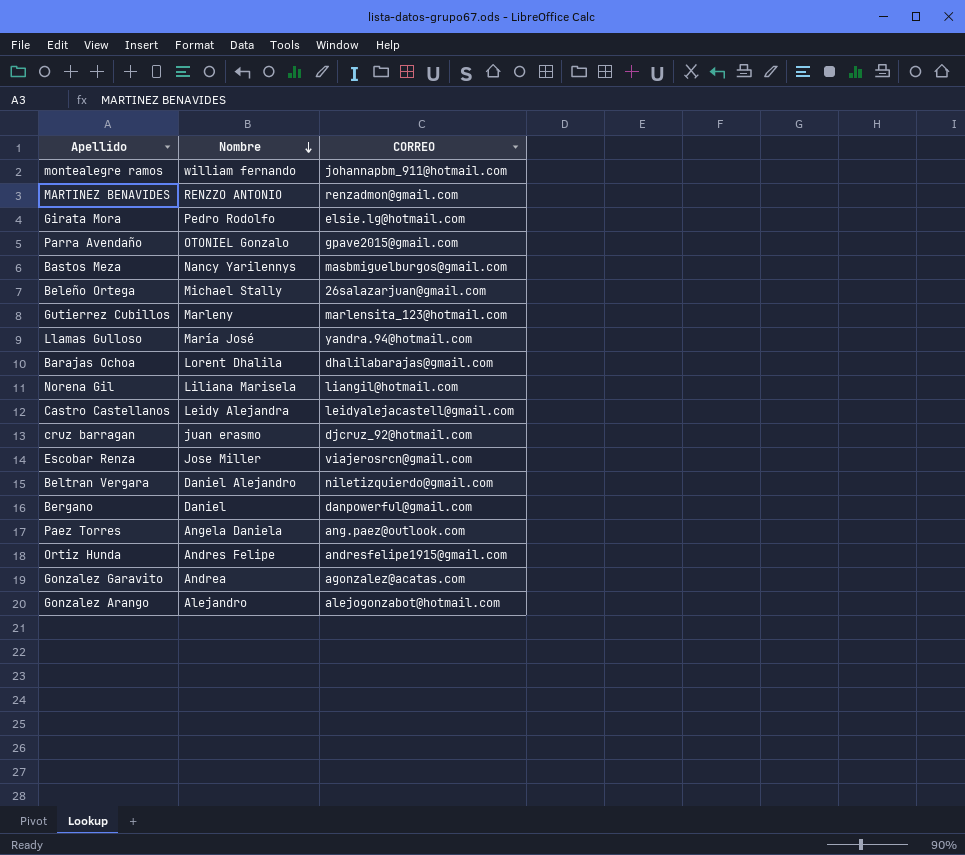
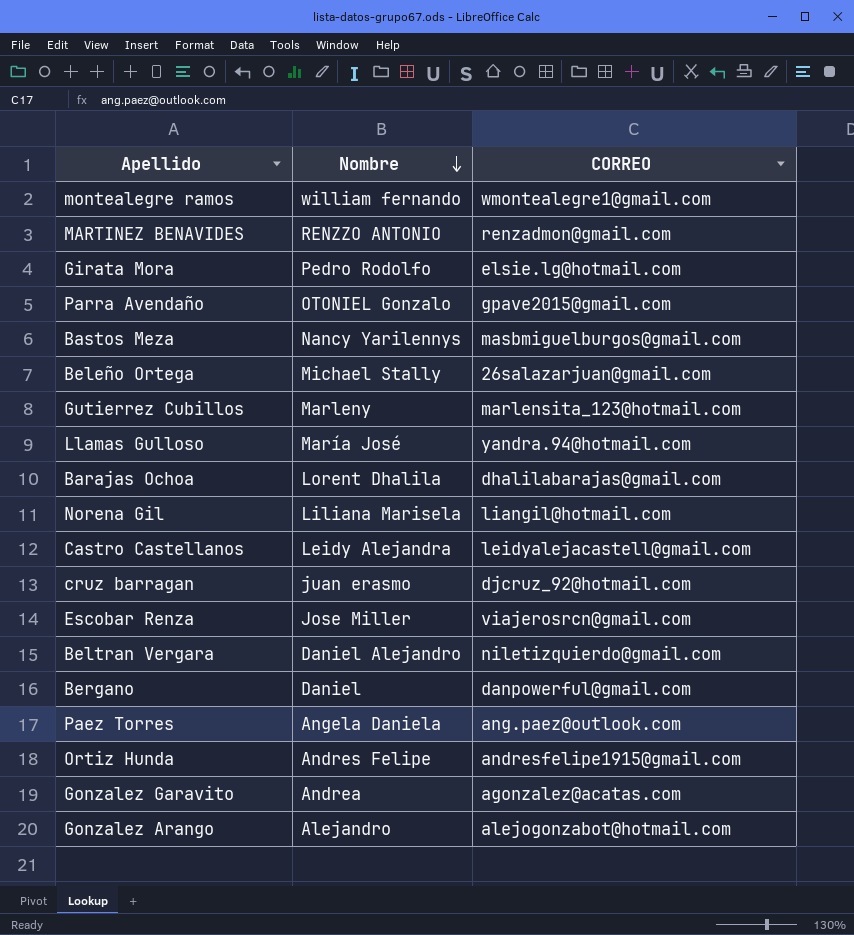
montealegre ramos | CORREO: johannapbm_911@hotmail.com -> wmontealegre1@gmail.com

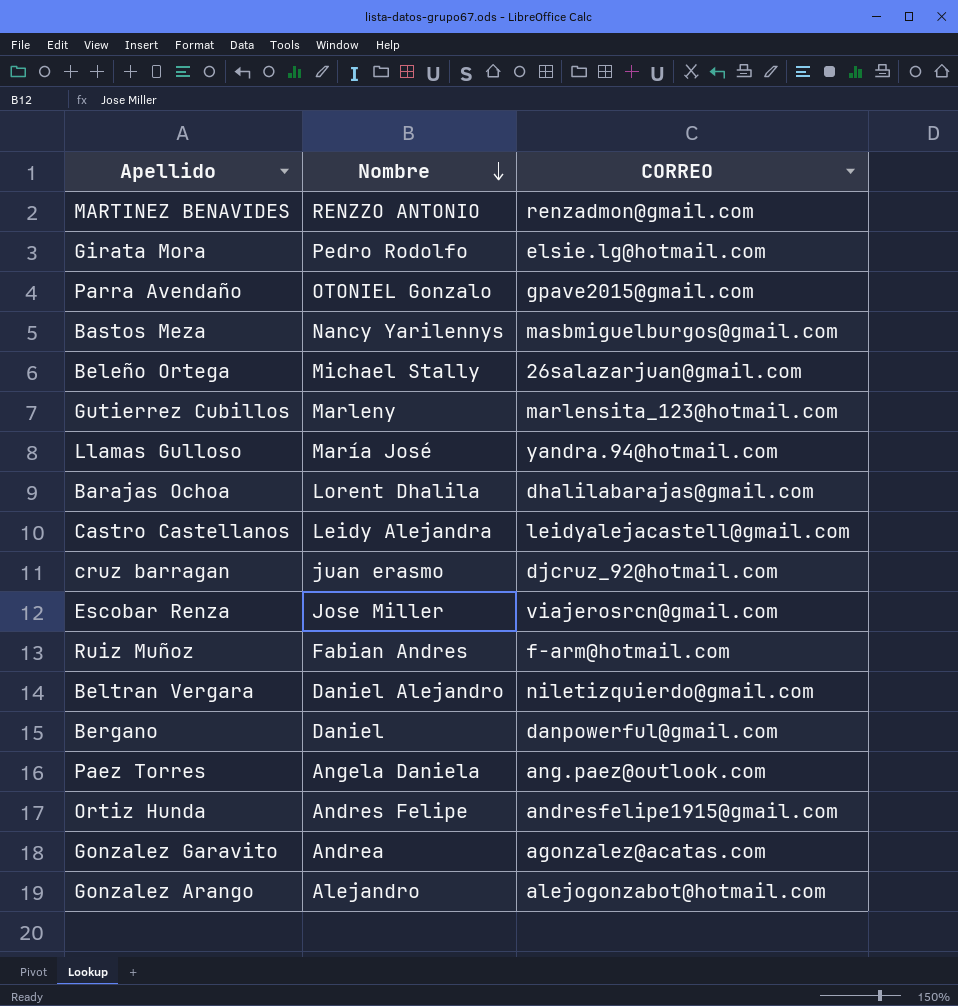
row montealegre ramos: william fernando | wmontealegre1@gmail.com -> none
row Norena Gil: Liliana Marisela | liangil@hotmail.com -> none
row Ruiz Muñoz: none -> Fabian Andres | f-arm@hotmail.com

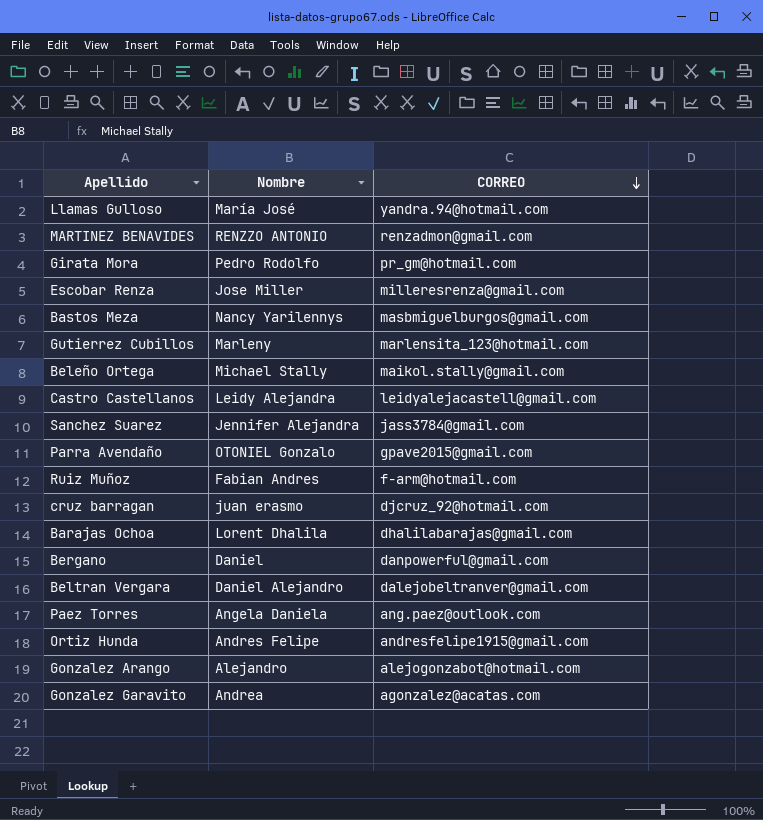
row order: Nombre descending -> CORREO descending
Girata Mora | CORREO: elsie.lg@hotmail.com -> pr_gm@hotmail.com
Escobar Renza | CORREO: viajerosrcn@gmail.com -> milleresrenza@gmail.com
Beleño Ortega | CORREO: 26salazarjuan@gmail.com -> maikol.stally@gmail.com
row Sanchez Suarez: none -> Jennifer Alejandra | jass3784@gmail.com
Beltran Vergara | CORREO: niletizquierdo@gmail.com -> dalejobeltranver@gmail.com

